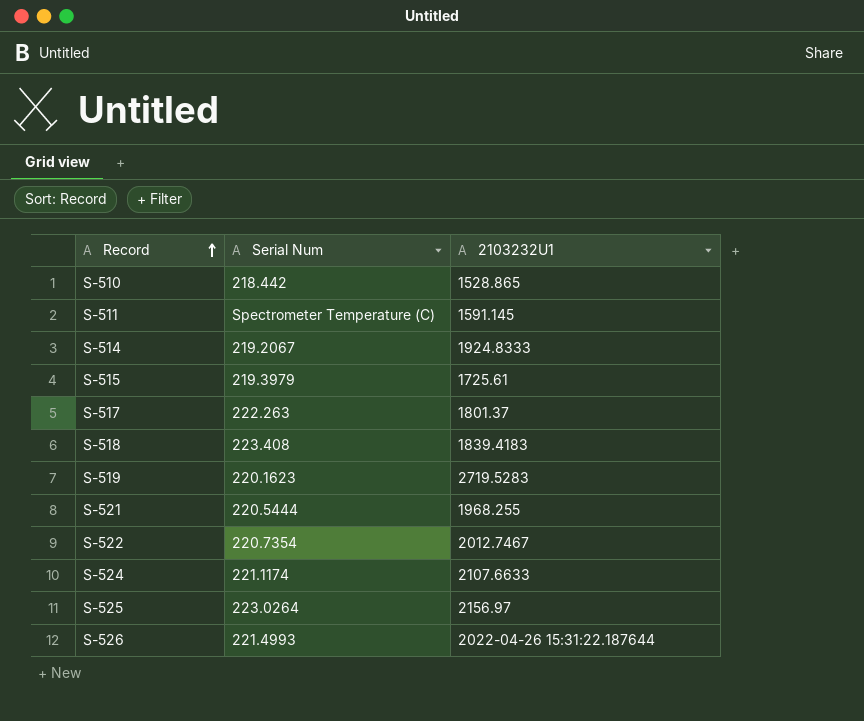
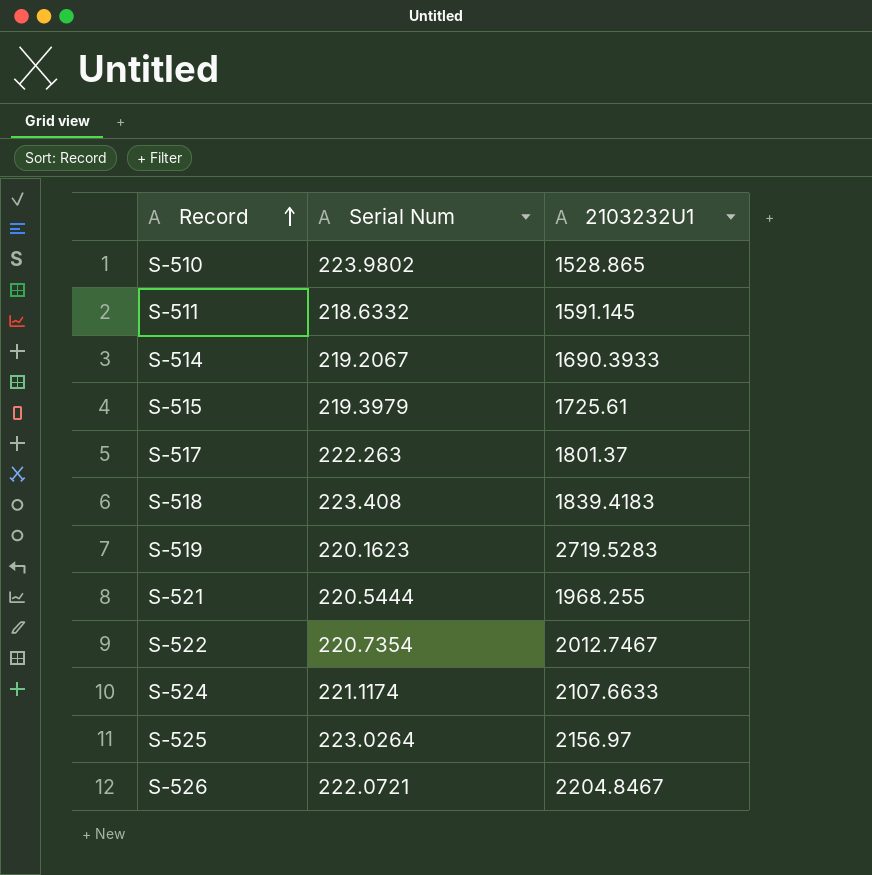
S-510 | Serial Num: 218.442 -> 223.9802
S-511 | Serial Num: Spectrometer Temperature (C) -> 218.6332
S-514 | 2103232U1: 1924.8333 -> 1690.3933
S-526 | Serial Num: 221.4993 -> 222.0721
S-526 | 2103232U1: 2022-04-26 15:31:22.187644 -> 2204.8467

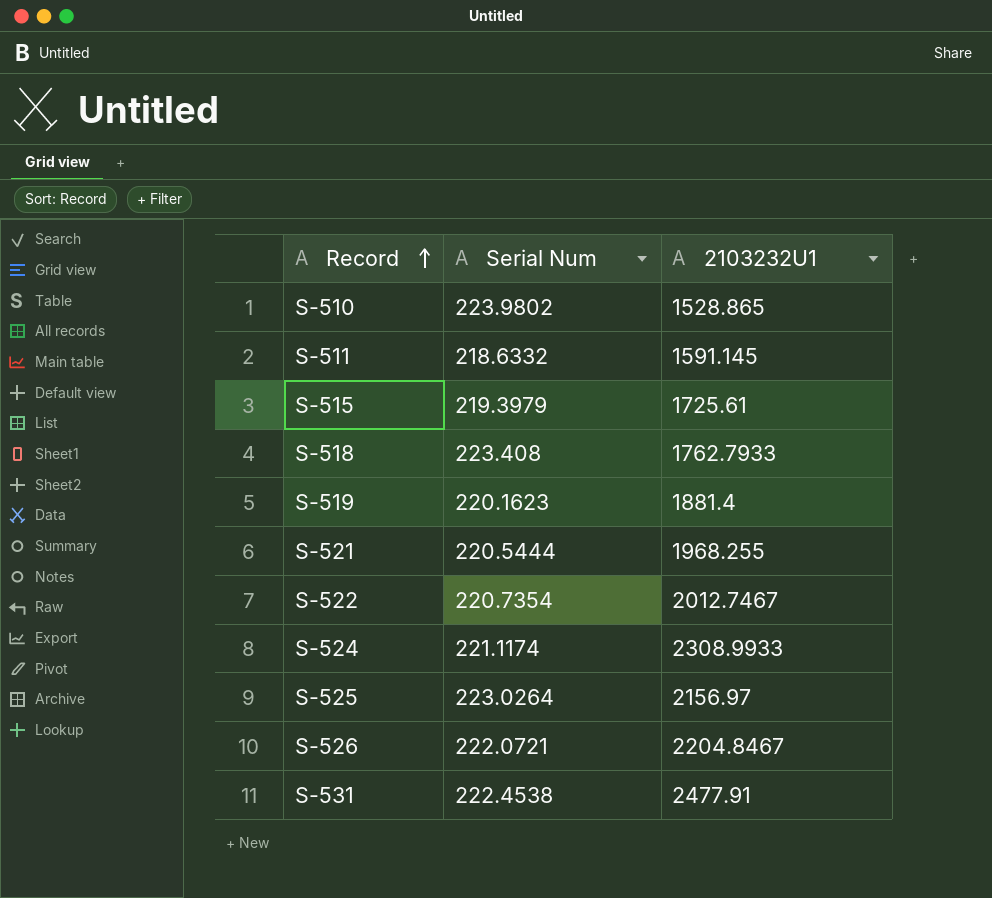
row S-514: 219.2067 | 1690.3933 -> none
row S-517: 222.263 | 1801.37 -> none
S-518 | 2103232U1: 1839.4183 -> 1762.7933
S-519 | 2103232U1: 2719.5283 -> 1881.4
S-524 | 2103232U1: 2107.6633 -> 2308.9933
row S-531: none -> 222.4538 | 2477.91

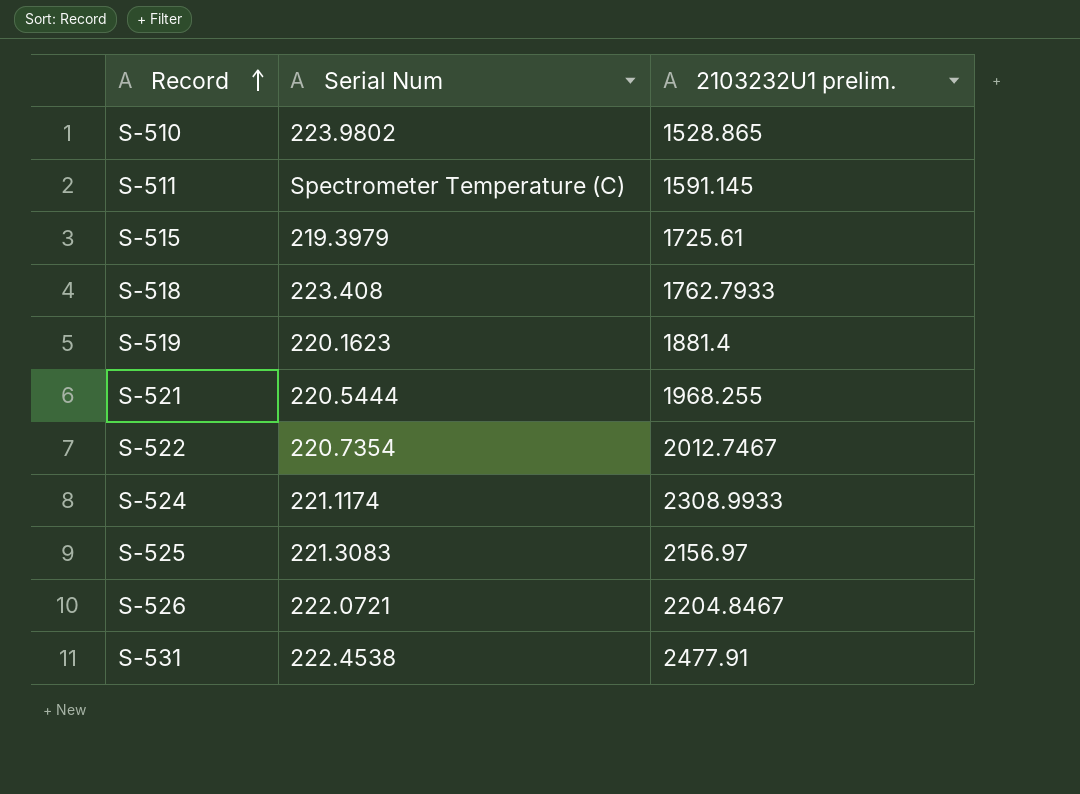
column name: 2103232U1 -> 2103232U1 prelim.
S-511 | Serial Num: 218.6332 -> Spectrometer Temperature (C)
S-525 | Serial Num: 223.0264 -> 221.3083

